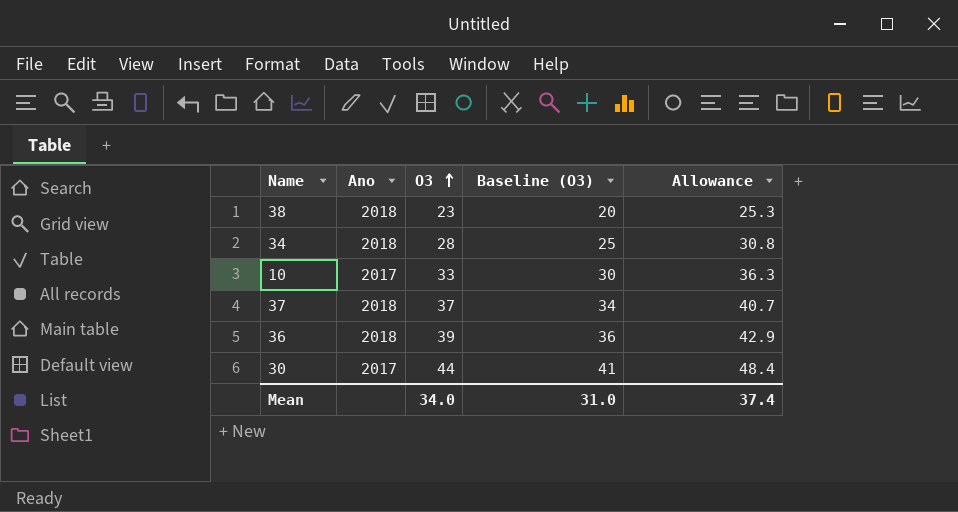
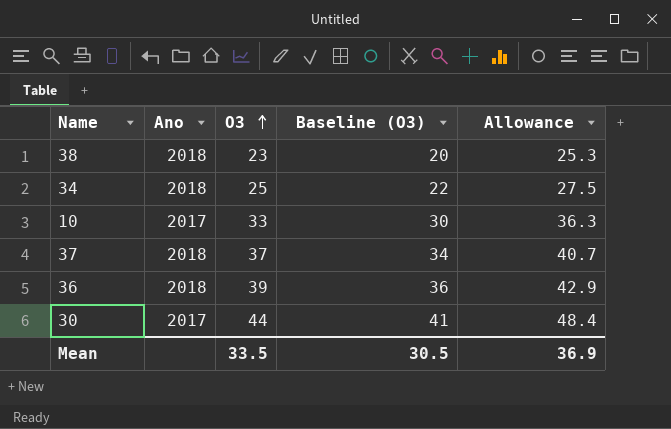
34 | O3: 28 -> 25
34 | Baseline (O3): 25 -> 22
34 | Allowance: 30.8 -> 27.5
Mean | O3: 34.0 -> 33.5
Mean | Baseline (O3): 31.0 -> 30.5
Mean | Allowance: 37.4 -> 36.9

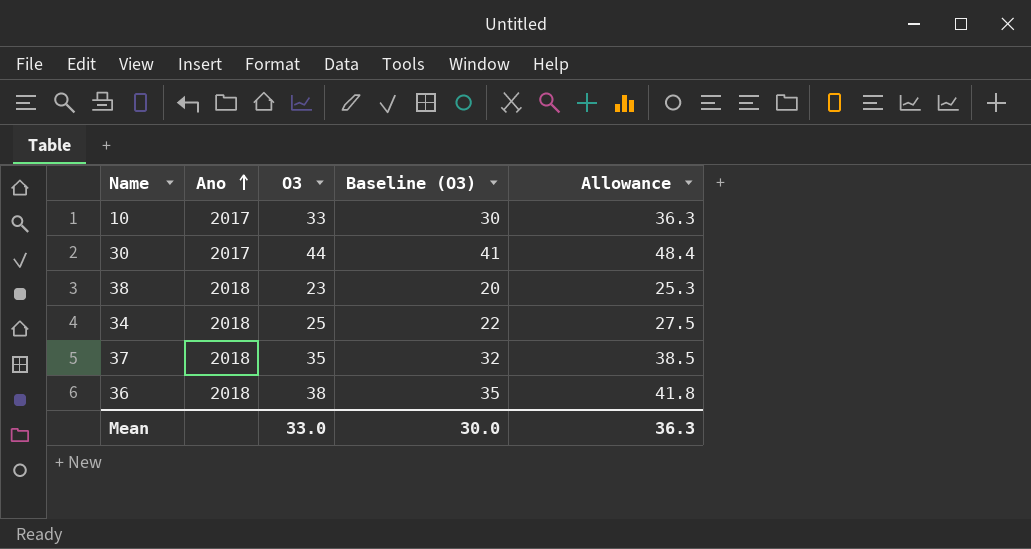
row order: O3 ascending -> Ano ascending
37 | O3: 37 -> 35
37 | Baseline (O3): 34 -> 32
37 | Allowance: 40.7 -> 38.5
36 | O3: 39 -> 38
36 | Baseline (O3): 36 -> 35
36 | Allowance: 42.9 -> 41.8
Mean | O3: 33.5 -> 33.0
Mean | Baseline (O3): 30.5 -> 30.0
Mean | Allowance: 36.9 -> 36.3

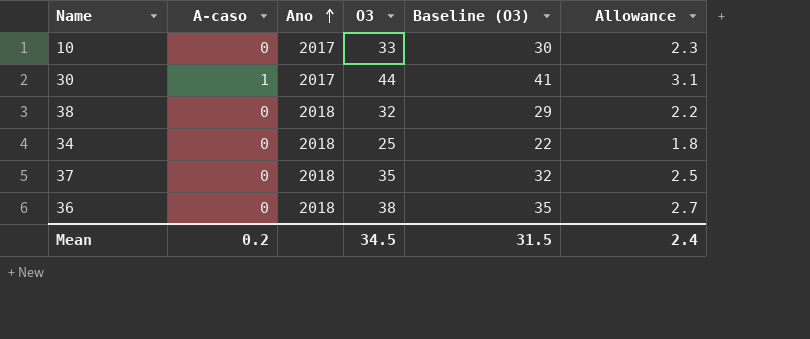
column A-caso | position: none -> 2
column Allowance | formula: [O3] * 1.1 -> [O3] * 0.07
38 | O3: 23 -> 32
38 | Baseline (O3): 20 -> 29
Mean | O3: 33.0 -> 34.5
Mean | Baseline (O3): 30.0 -> 31.5
Mean | Allowance: 36.3 -> 2.4

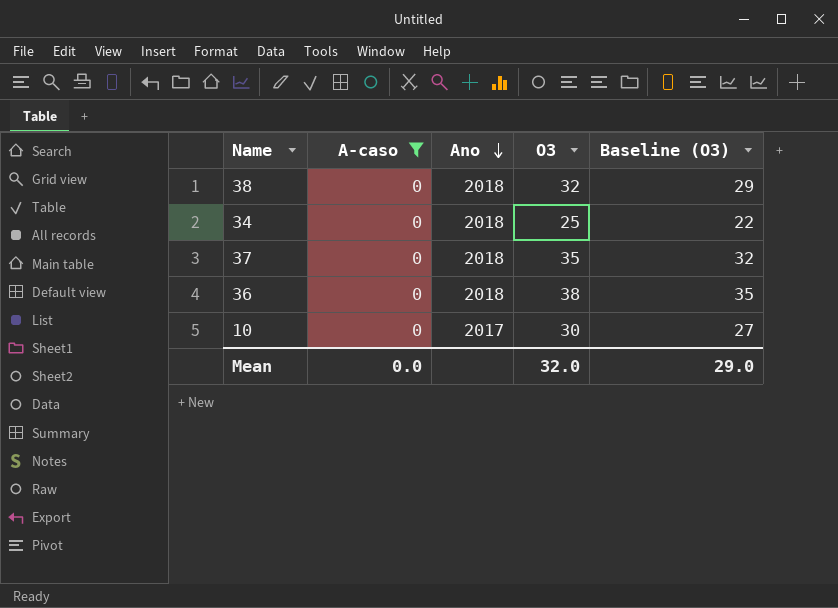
filter: none -> A-caso = 0
row order: Ano ascending -> Ano descending
column Allowance | formula: [O3] * 0.07 -> none
10 | O3: 33 -> 30
10 | Baseline (O3): 30 -> 27
Mean | A-caso: 0.2 -> 0.0
Mean | O3: 34.5 -> 32.0
Mean | Baseline (O3): 31.5 -> 29.0

